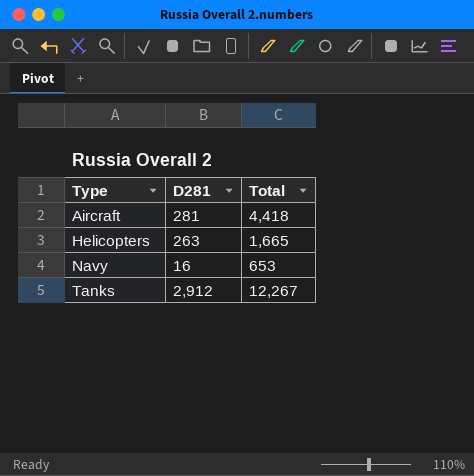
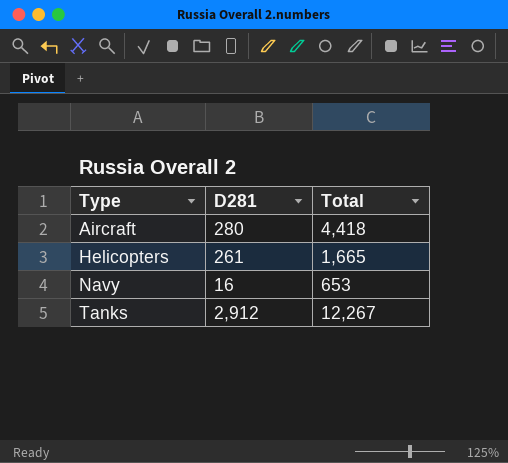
Aircraft | D281: 281 -> 280
Helicopters | D281: 263 -> 261

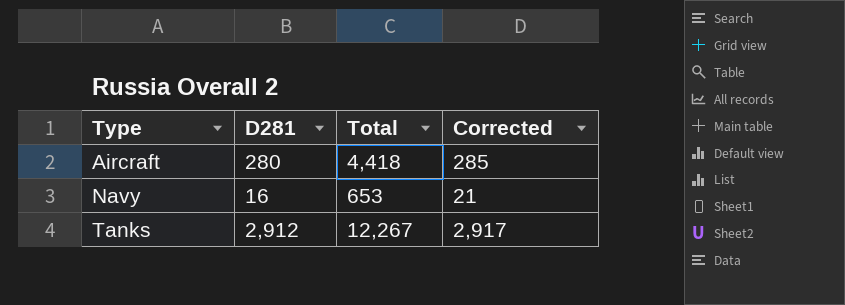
column Corrected | formula: none -> [D281] + 5
row Helicopters: 261 | 1,665 -> none

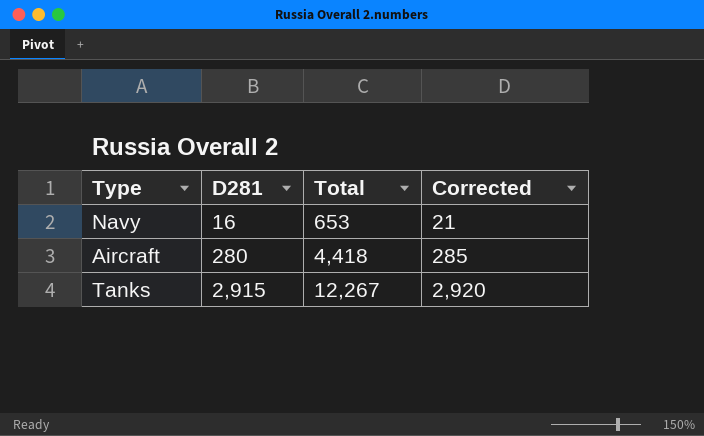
row order: Type ascending -> D281 ascending
Tanks | D281: 2,912 -> 2,915
Tanks | Corrected: 2,917 -> 2,920

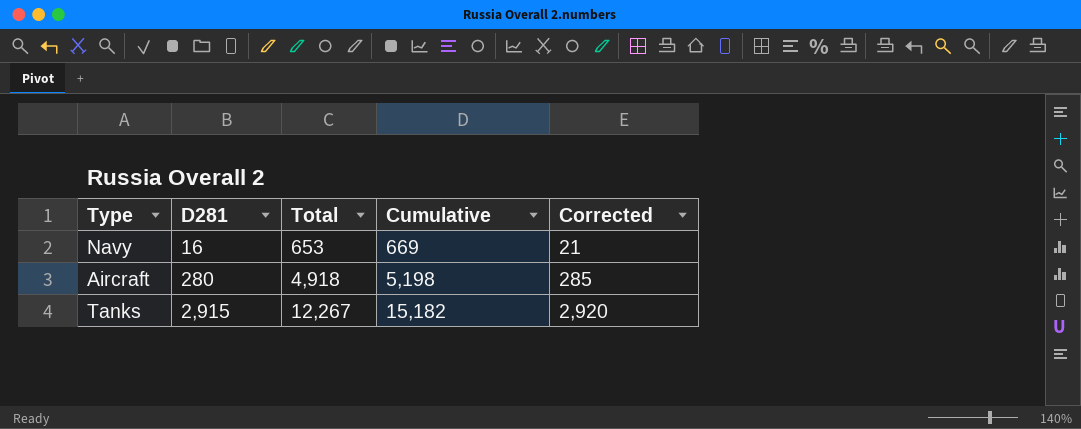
column Cumulative | formula: none -> [D281] + [Total]
Aircraft | Total: 4,418 -> 4,918

